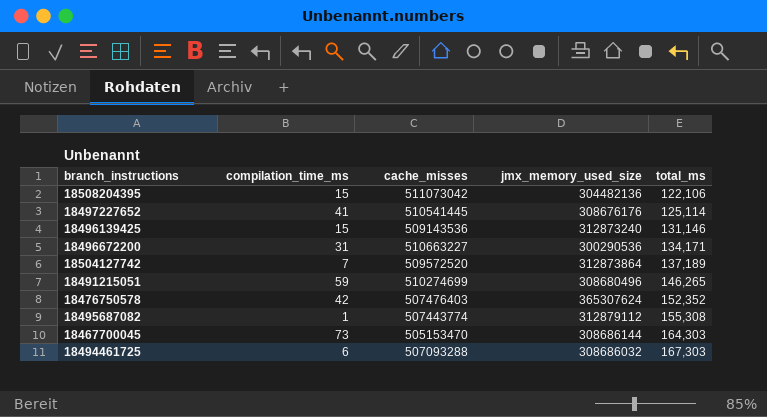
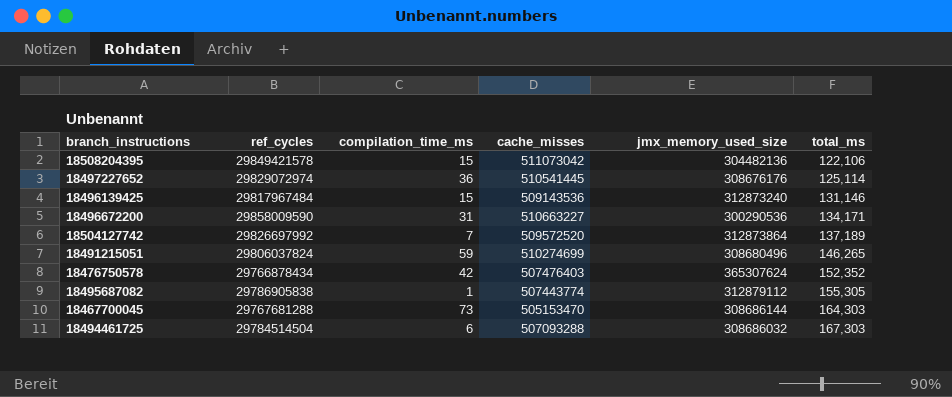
column ref_cycles | position: none -> 2
18497227652 | compilation_time_ms: 41 -> 36
18495687082 | total_ms: 155,308 -> 155,305

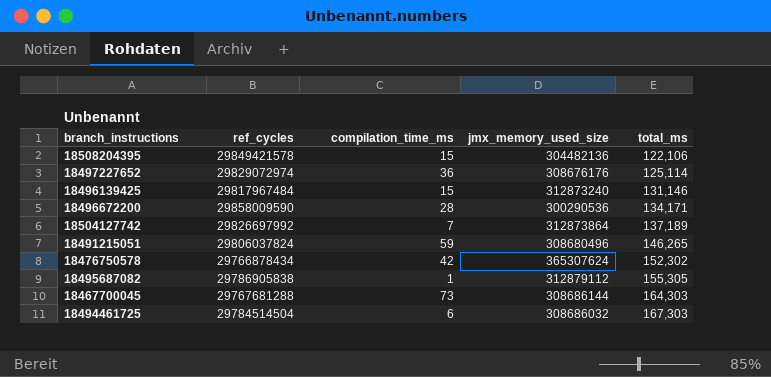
column cache_misses | position: 4 -> none
18496672200 | compilation_time_ms: 31 -> 28
18476750578 | total_ms: 152,352 -> 152,302

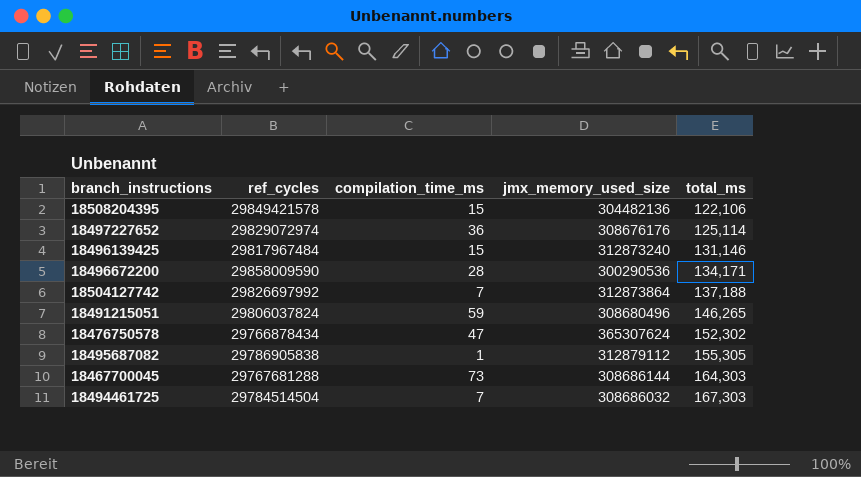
18504127742 | total_ms: 137,189 -> 137,188
18476750578 | compilation_time_ms: 42 -> 47
18494461725 | compilation_time_ms: 6 -> 7

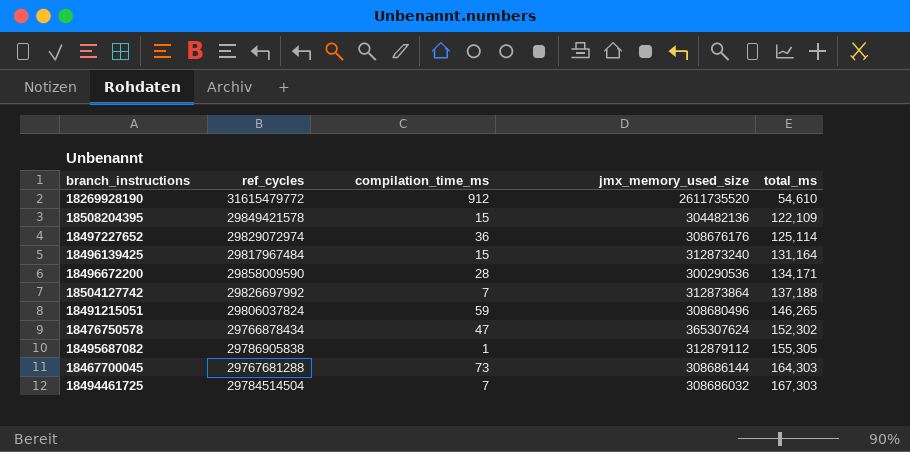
row 18269928190: none -> 31615479772 | 912 | 2611735520 | 54,610
18508204395 | total_ms: 122,106 -> 122,109
18496139425 | total_ms: 131,146 -> 131,164

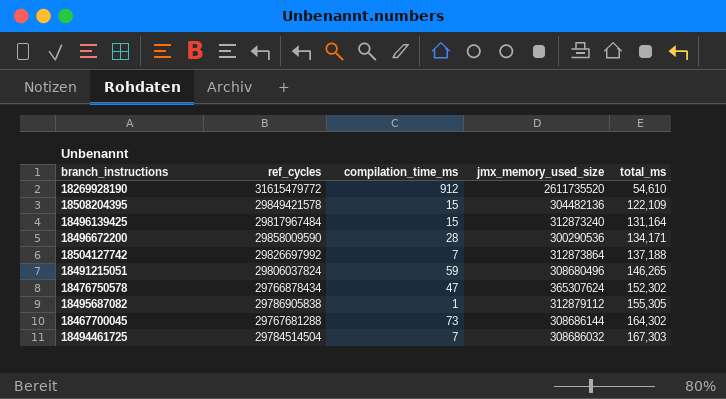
row 18497227652: 29829072974 | 36 | 308676176 | 125,114 -> none
18467700045 | total_ms: 164,303 -> 164,302

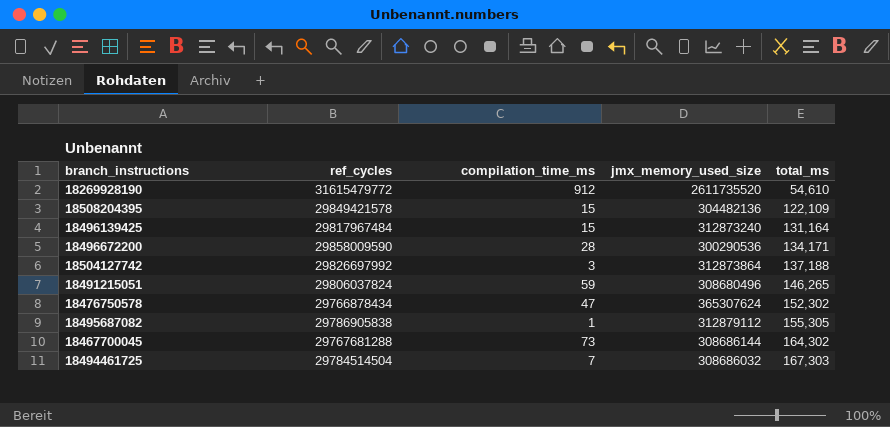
18504127742 | compilation_time_ms: 7 -> 3

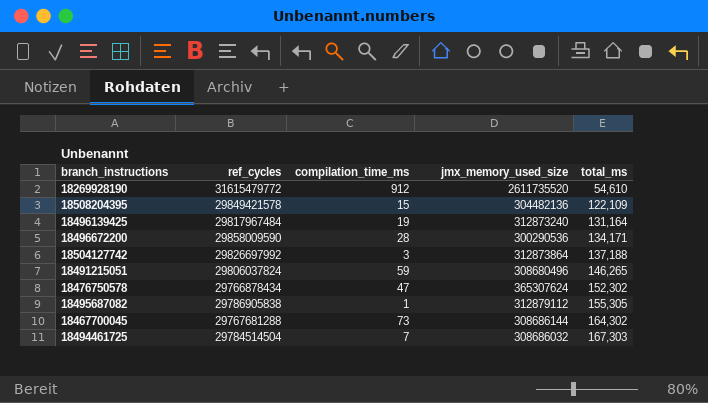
18496139425 | compilation_time_ms: 15 -> 19

